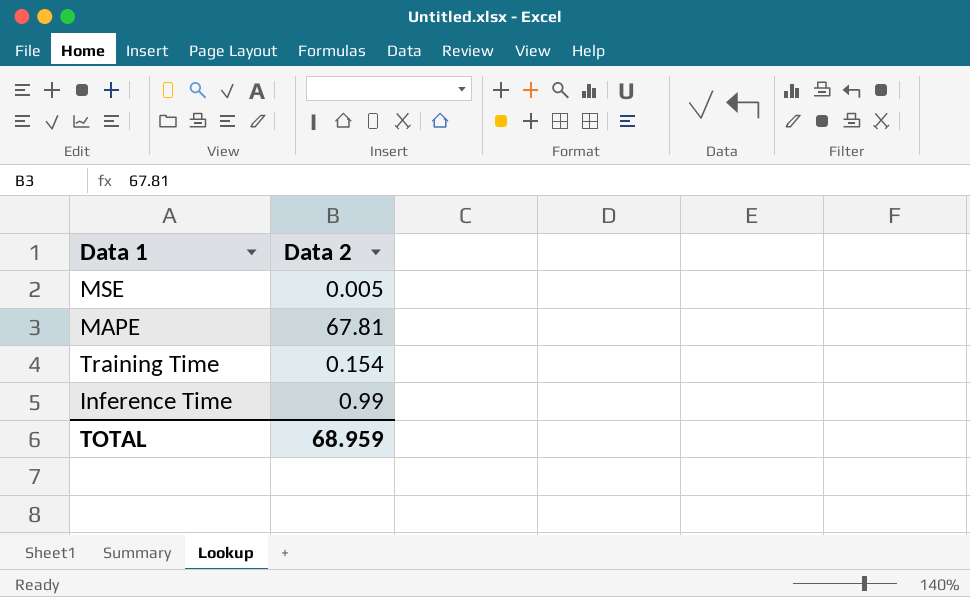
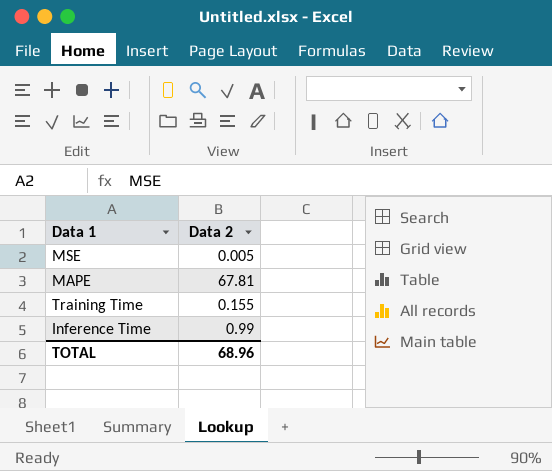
Training Time | Data 2: 0.154 -> 0.155
TOTAL | Data 2: 68.959 -> 68.96

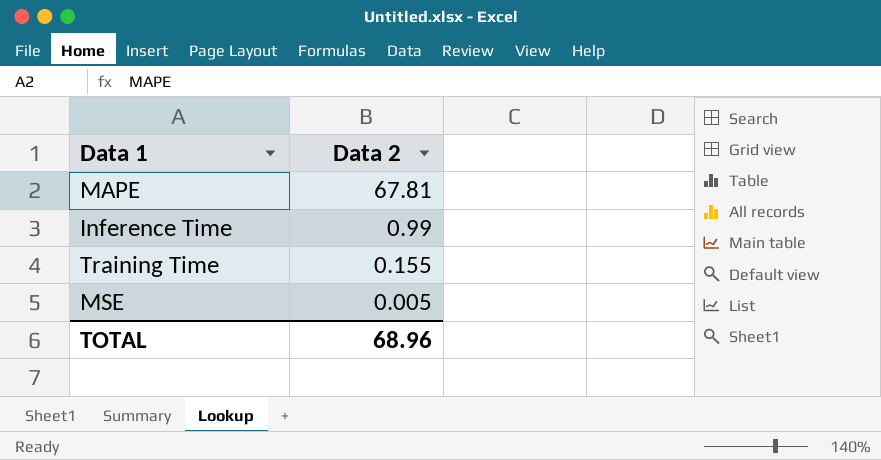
row order: none -> Data 2 descending

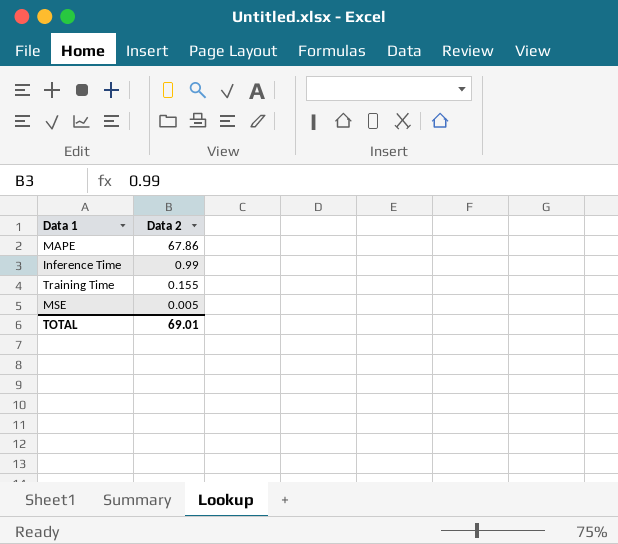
MAPE | Data 2: 67.81 -> 67.86
TOTAL | Data 2: 68.96 -> 69.01

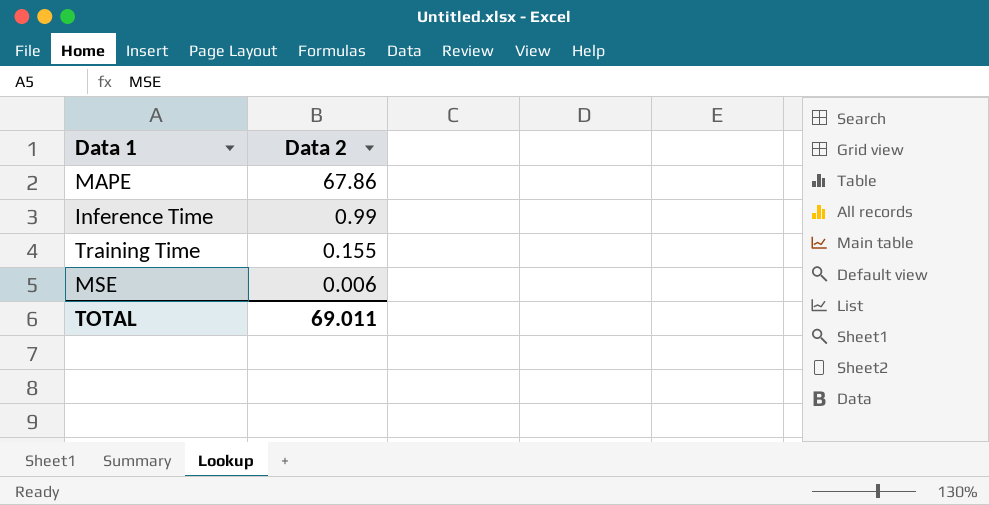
MSE | Data 2: 0.005 -> 0.006
TOTAL | Data 2: 69.01 -> 69.011

